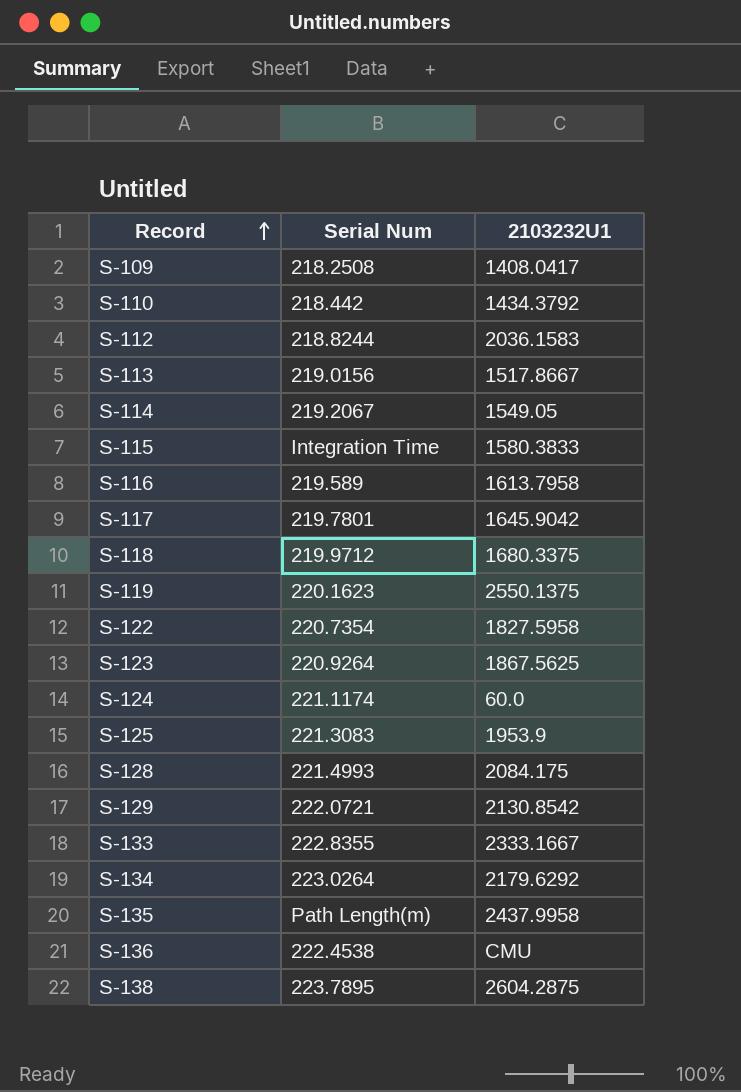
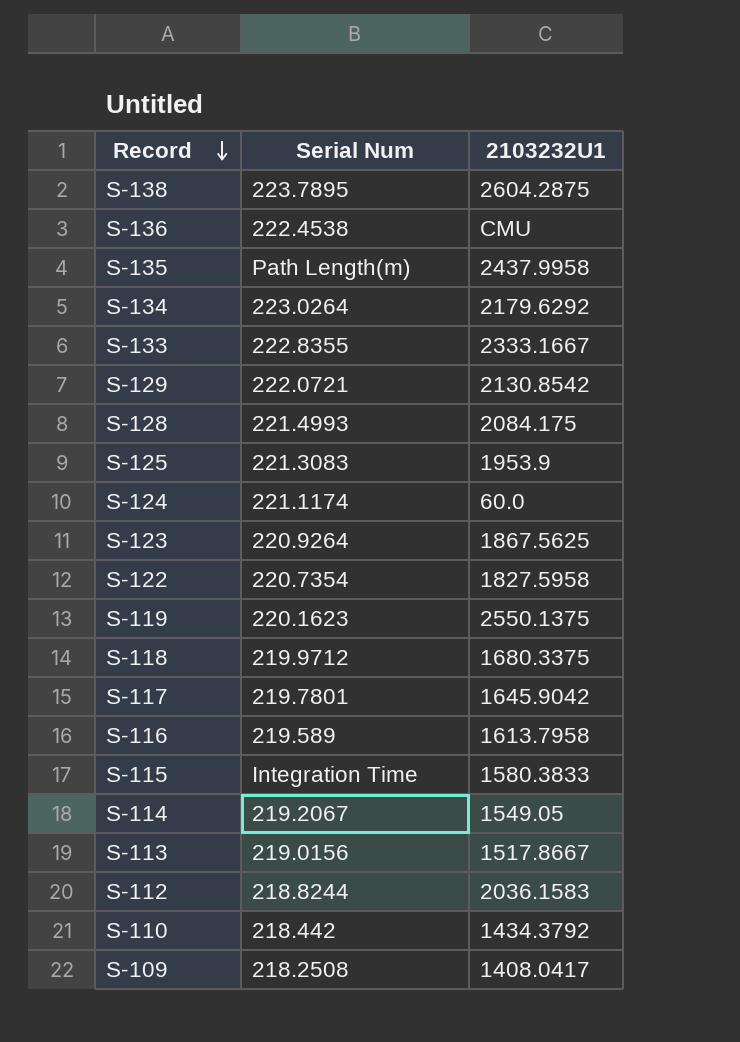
row order: Record ascending -> Record descending

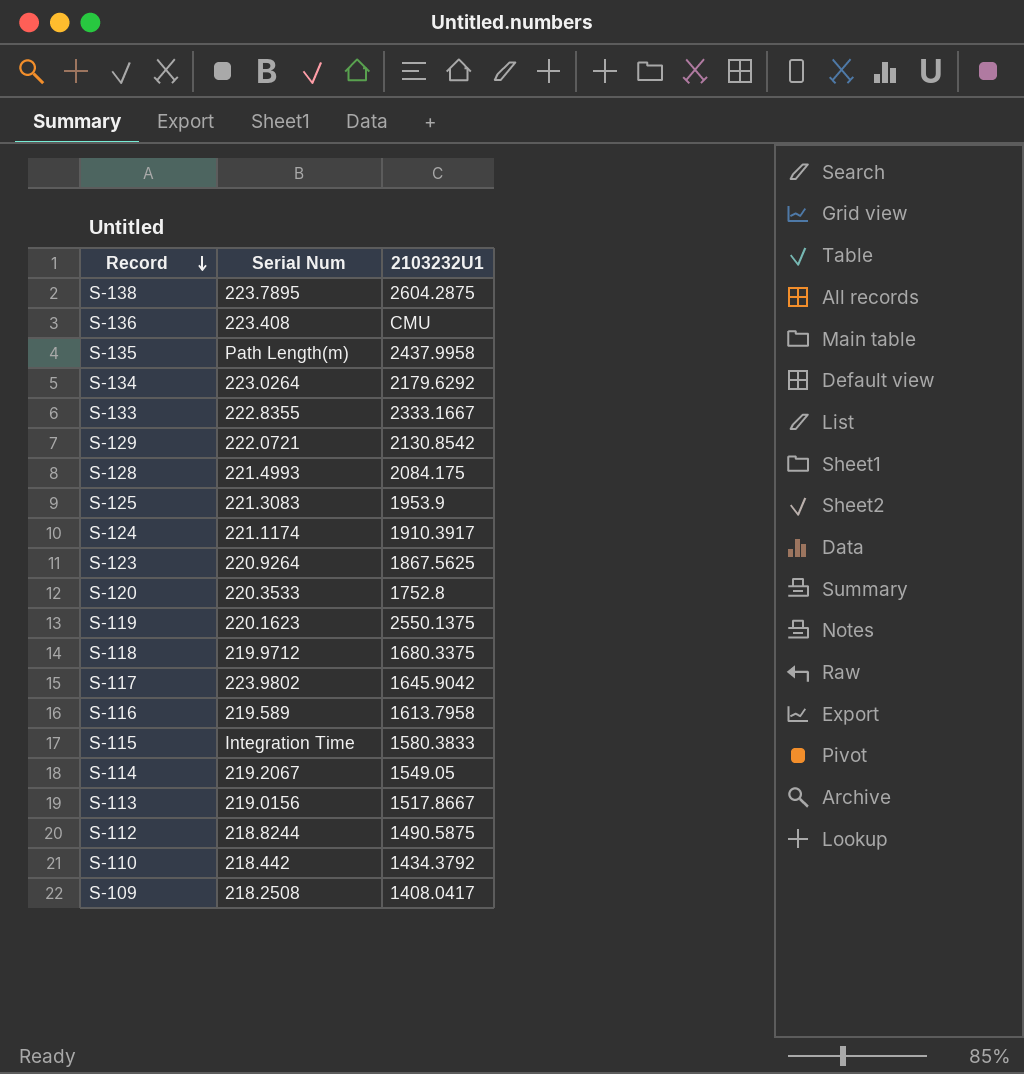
row S-122: 220.7354 | 1827.5958 -> none
S-136 | Serial Num: 222.4538 -> 223.408
S-124 | 2103232U1: 60.0 -> 1910.3917
row S-120: none -> 220.3533 | 1752.8
S-117 | Serial Num: 219.7801 -> 223.9802
S-112 | 2103232U1: 2036.1583 -> 1490.5875

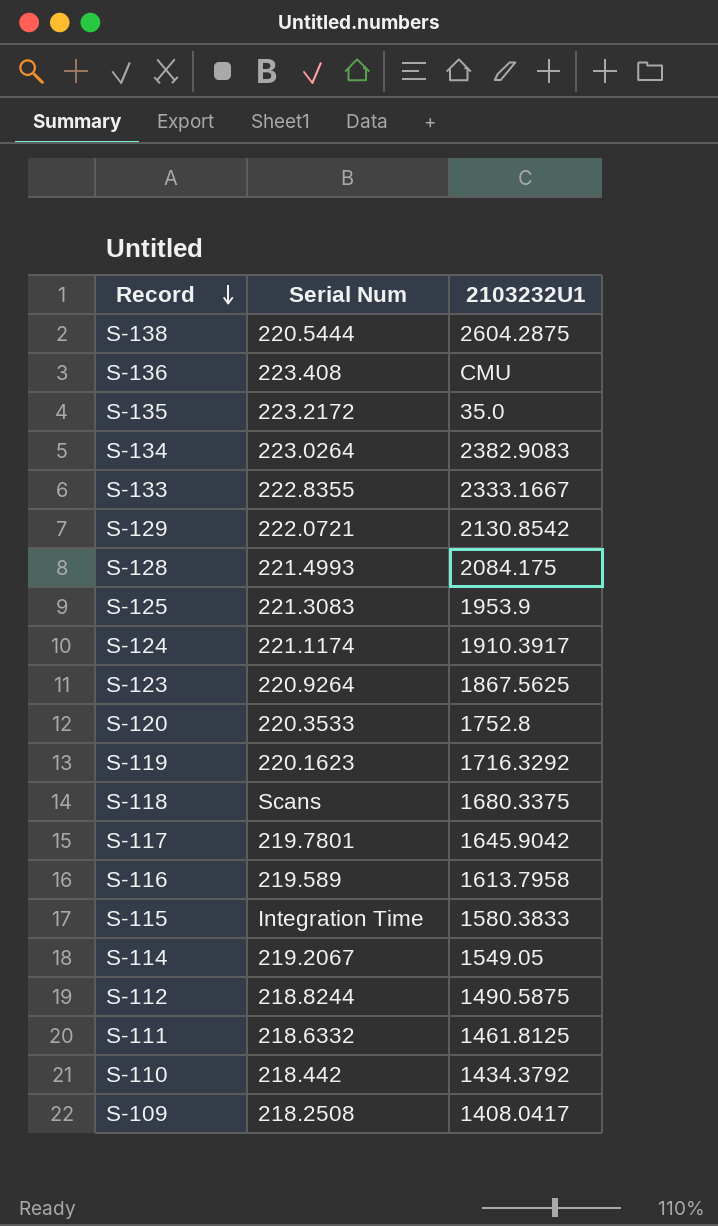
row S-113: 219.0156 | 1517.8667 -> none
S-138 | Serial Num: 223.7895 -> 220.5444
S-135 | Serial Num: Path Length(m) -> 223.2172
S-135 | 2103232U1: 2437.9958 -> 35.0
S-134 | 2103232U1: 2179.6292 -> 2382.9083
S-119 | 2103232U1: 2550.1375 -> 1716.3292
S-118 | Serial Num: 219.9712 -> Scans
S-117 | Serial Num: 223.9802 -> 219.7801
row S-111: none -> 218.6332 | 1461.8125

